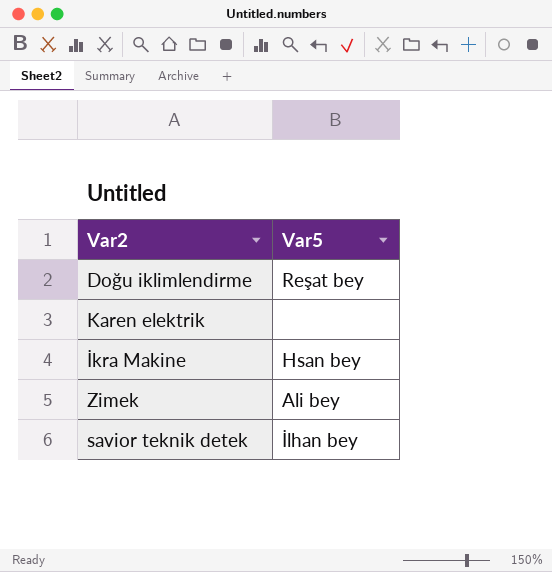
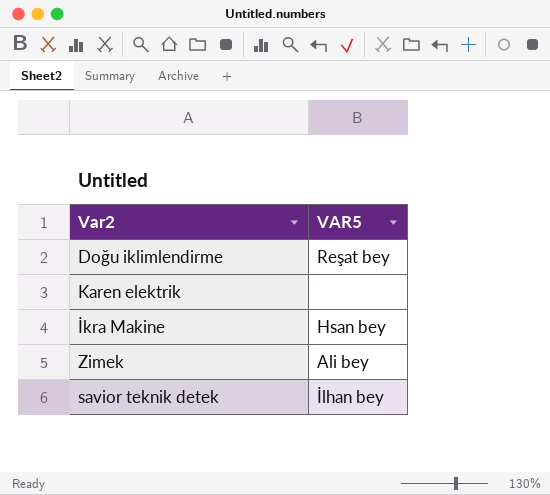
column name: Var5 -> VAR5

